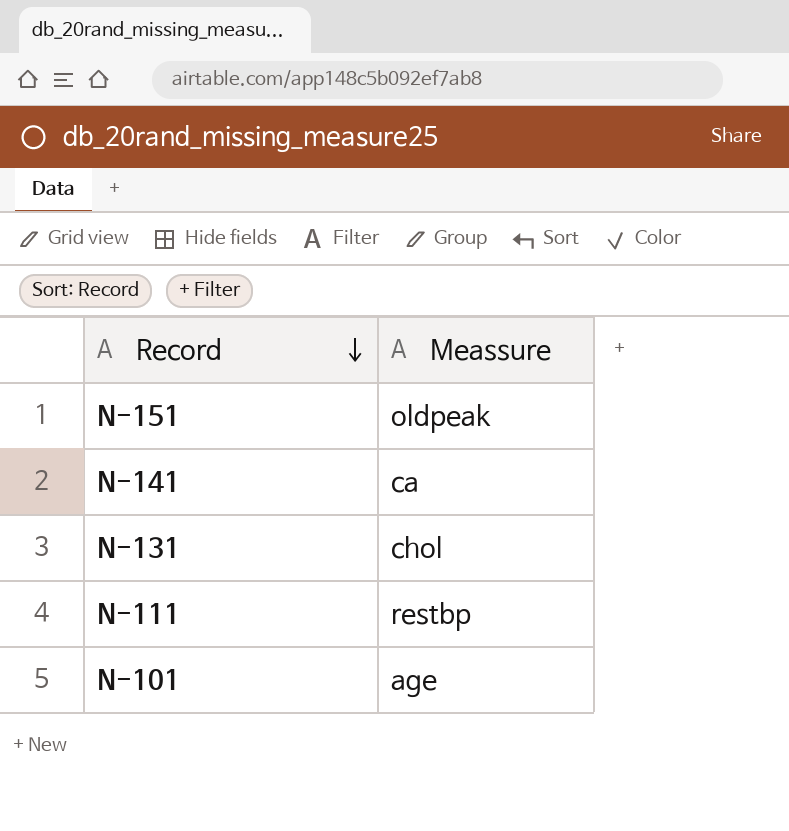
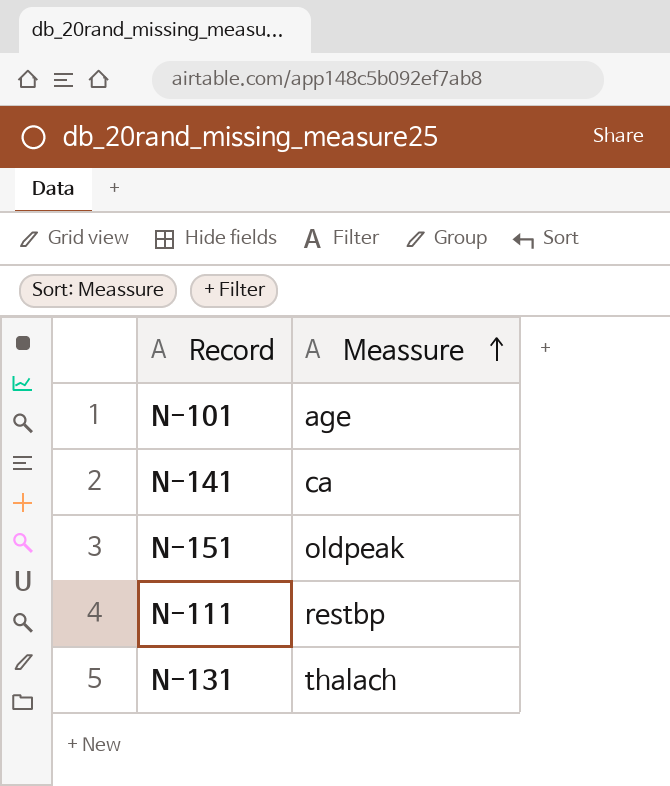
row order: Record descending -> Meassure ascending
N-131 | Meassure: chol -> thalach

